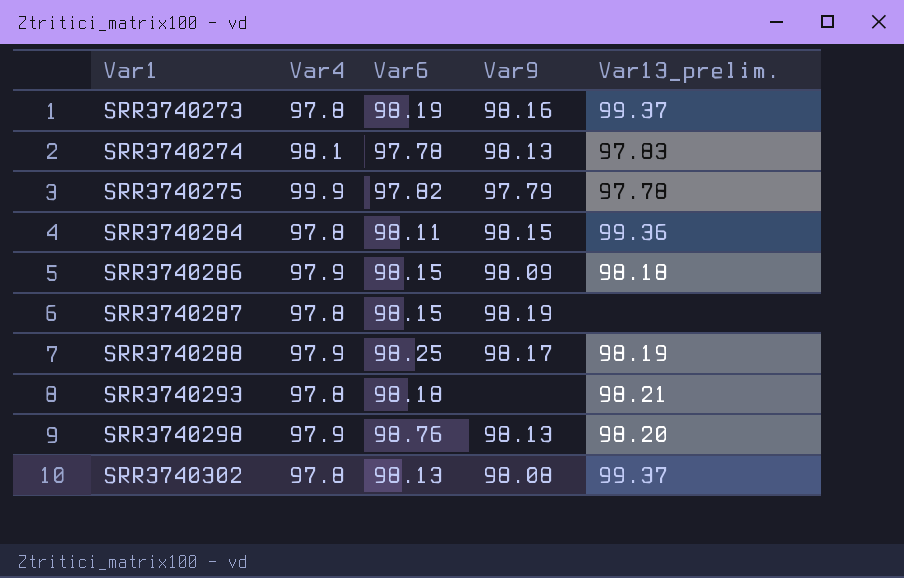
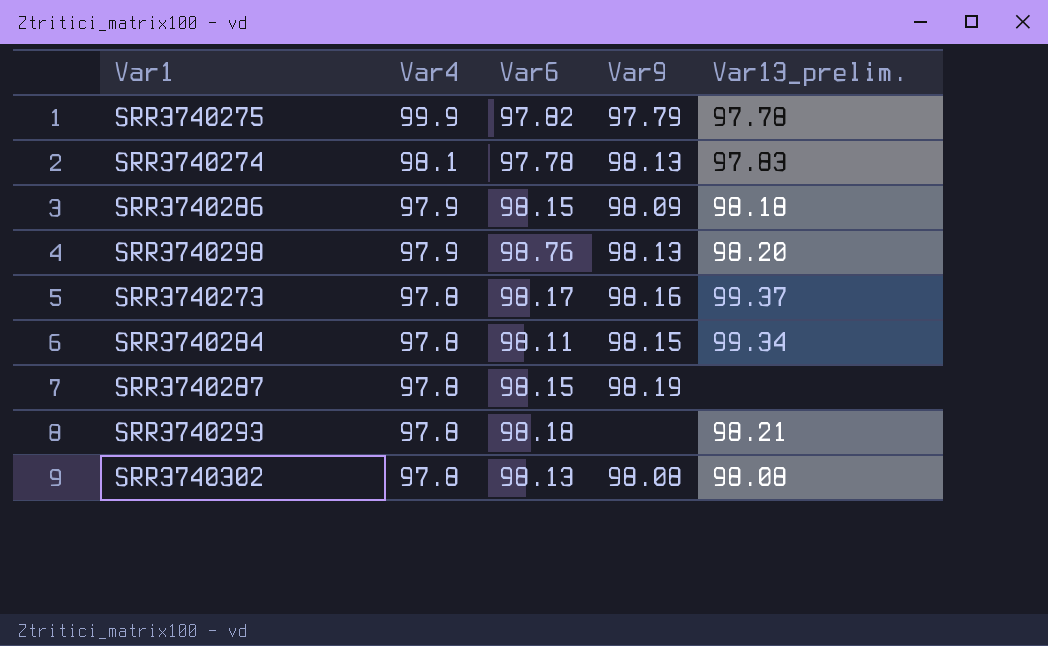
row order: Var1 ascending -> Var4 descending
row SRR3740288: 97.9 | 98.25 | 98.17 | 98.19 -> none
SRR3740273 | Var6: 98.19 -> 98.17
SRR3740284 | Var13_prelim.: 99.36 -> 99.34
SRR3740302 | Var13_prelim.: 99.37 -> 98.08

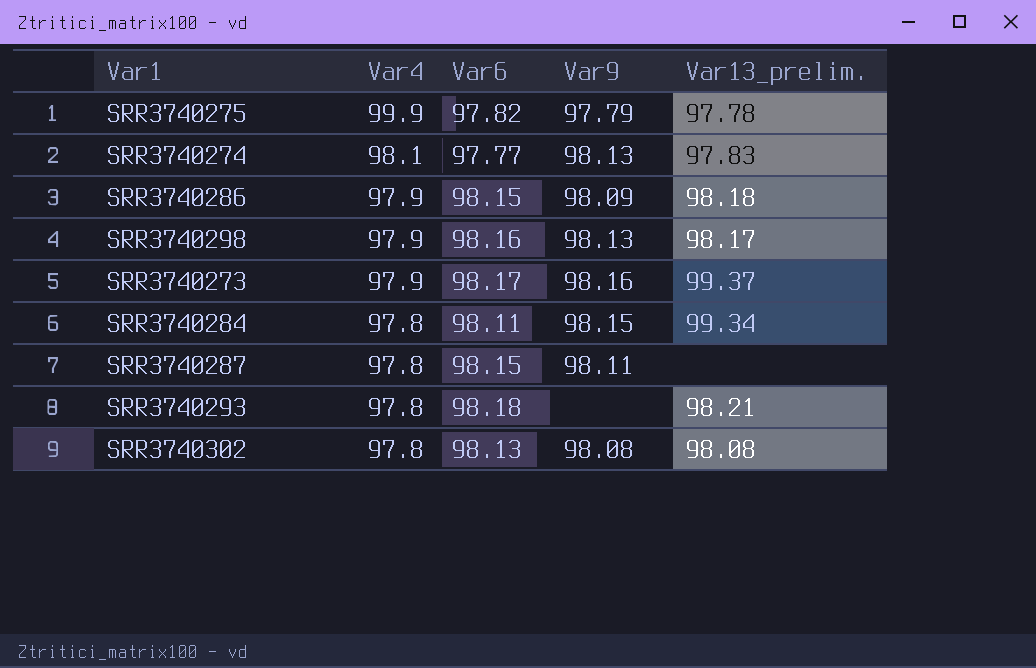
SRR3740274 | Var6: 97.78 -> 97.77
SRR3740298 | Var6: 98.76 -> 98.16
SRR3740298 | Var13_prelim.: 98.20 -> 98.17
SRR3740273 | Var4: 97.8 -> 97.9
SRR3740287 | Var9: 98.19 -> 98.11

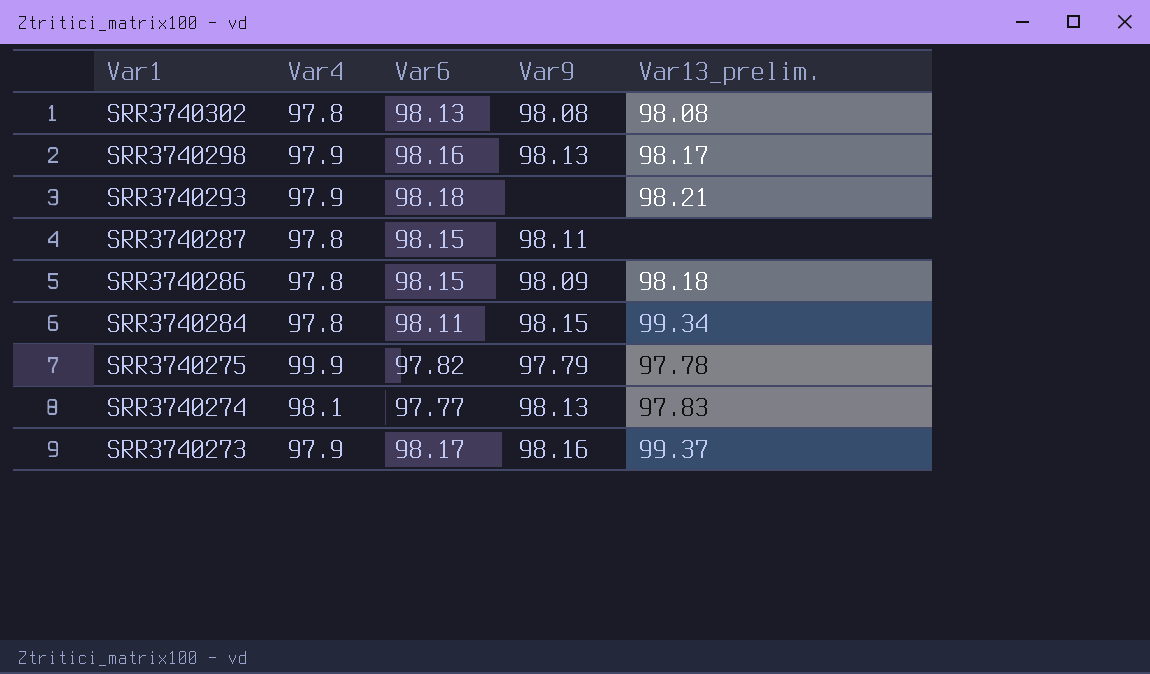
row order: Var4 descending -> Var1 descending
SRR3740293 | Var4: 97.8 -> 97.9
SRR3740286 | Var4: 97.9 -> 97.8

